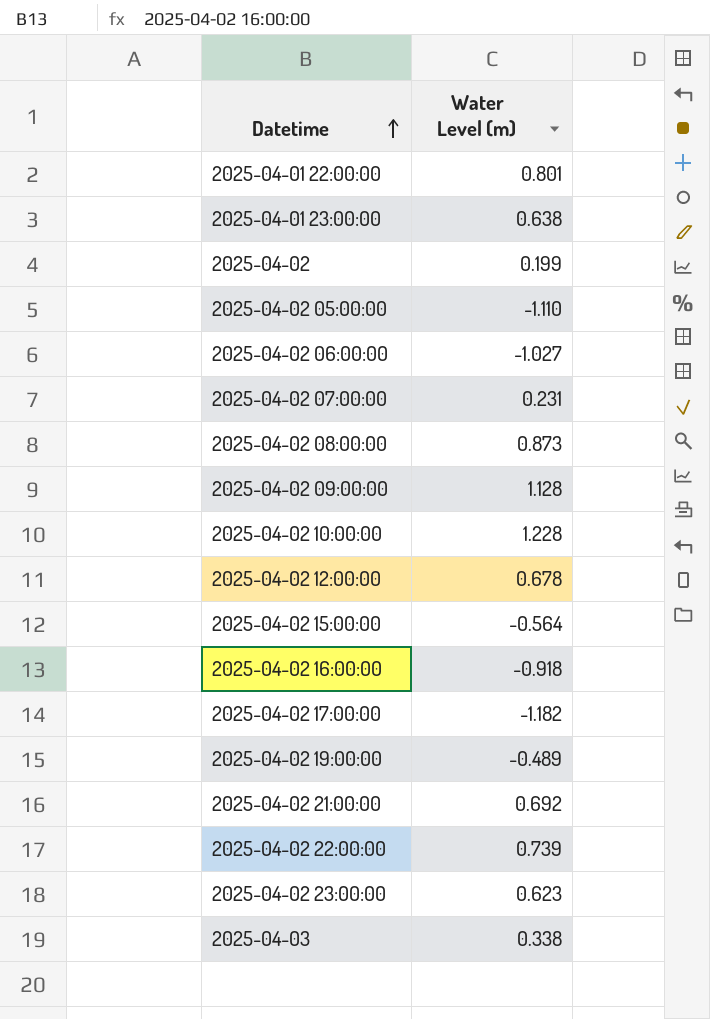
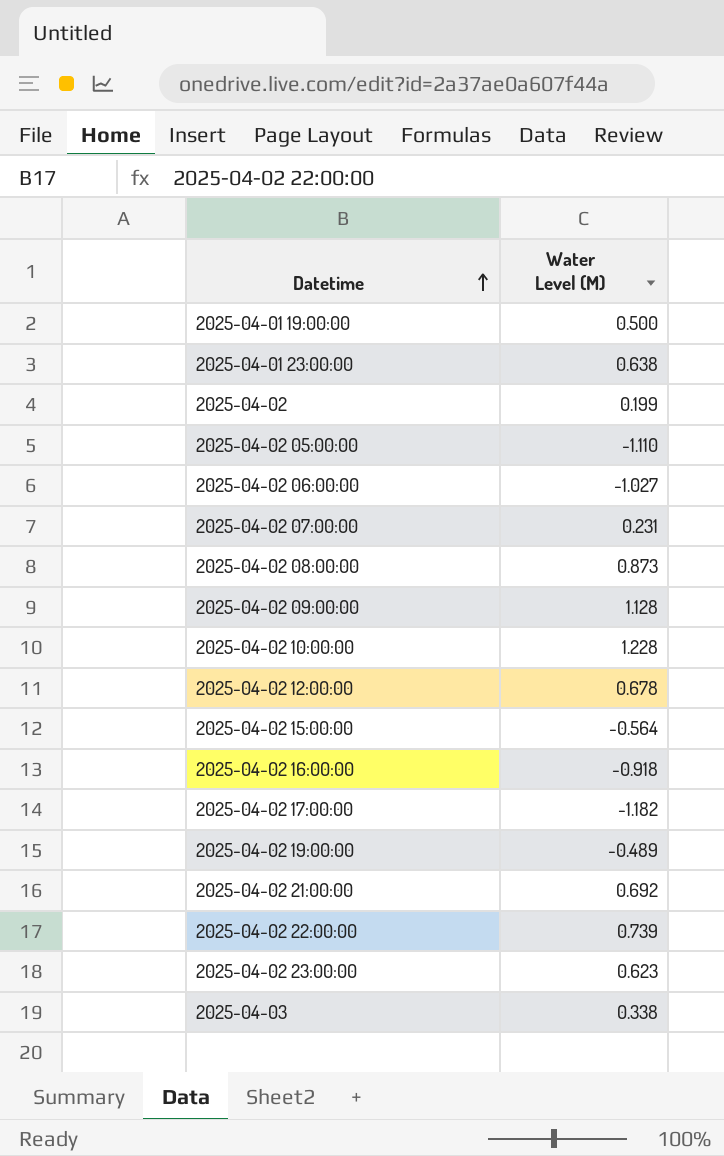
column name: Water Level (m) -> Water Level (M)
row 2025-04-01 22:00:00: 0.801 -> none
row 2025-04-01 19:00:00: none -> 0.500

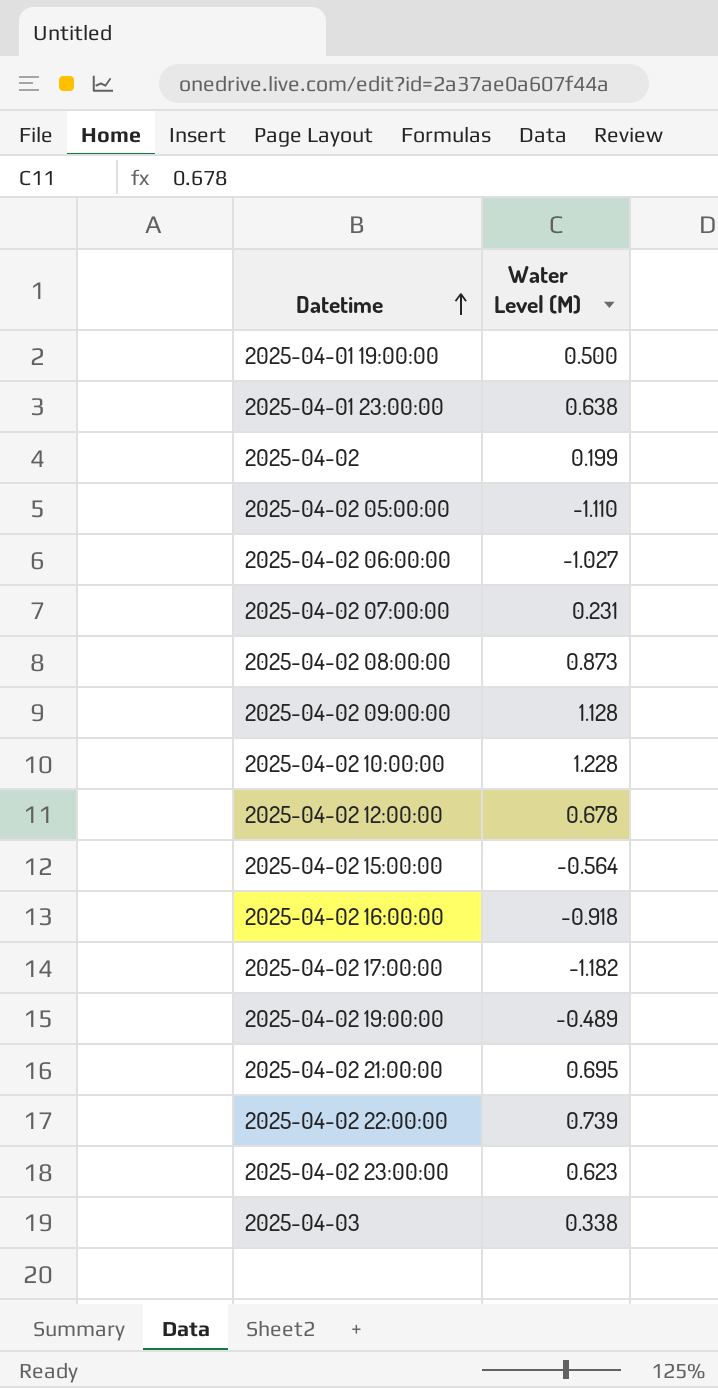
2025-04-02 21:00:00 | Water Level (M): 0.692 -> 0.695

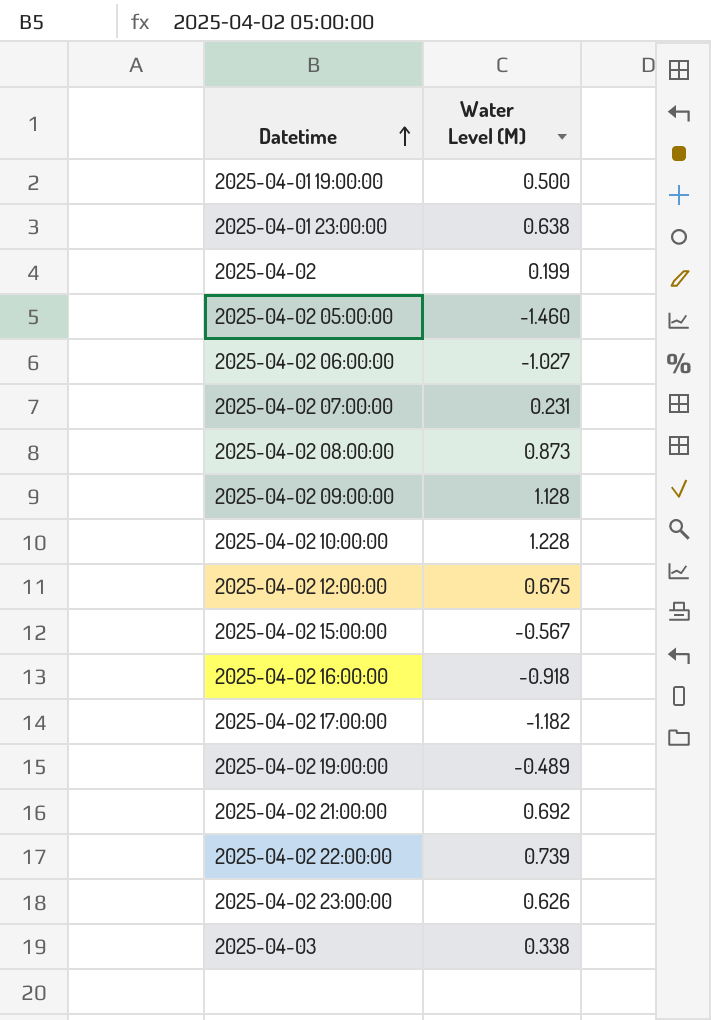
2025-04-02 05:00:00 | Water Level (M): -1.110 -> -1.460
2025-04-02 12:00:00 | Water Level (M): 0.678 -> 0.675
2025-04-02 15:00:00 | Water Level (M): -0.564 -> -0.567
2025-04-02 21:00:00 | Water Level (M): 0.695 -> 0.692
2025-04-02 23:00:00 | Water Level (M): 0.623 -> 0.626

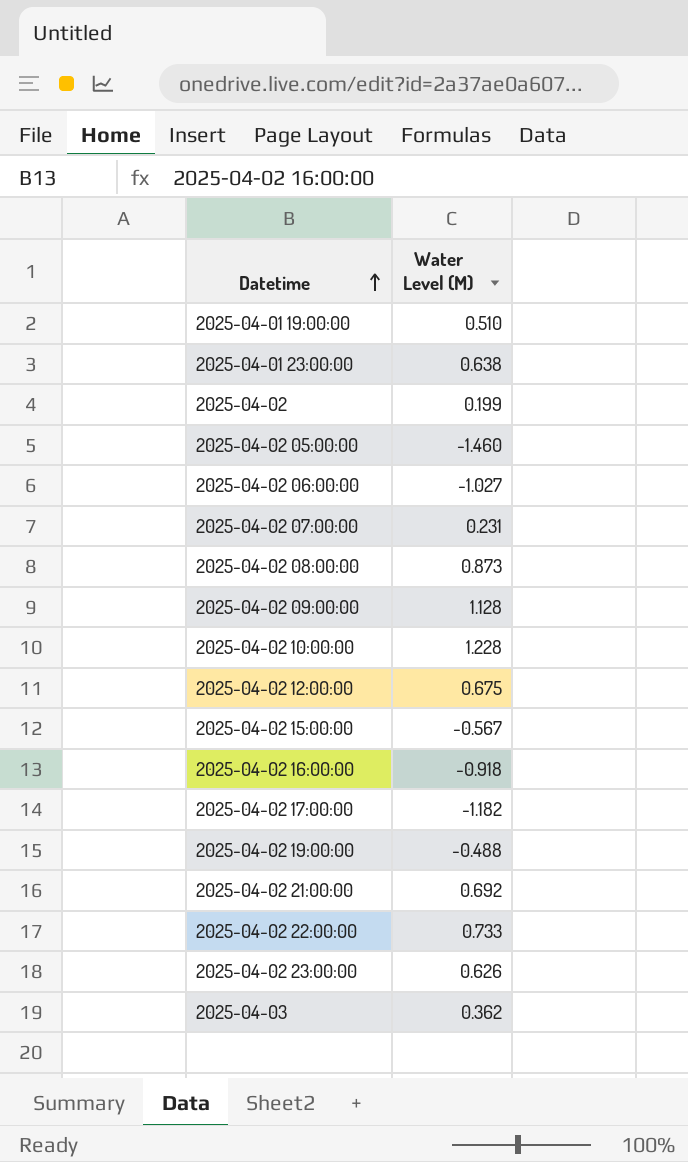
2025-04-01 19:00:00 | Water Level (M): 0.500 -> 0.510
2025-04-02 19:00:00 | Water Level (M): -0.489 -> -0.488
2025-04-02 22:00:00 | Water Level (M): 0.739 -> 0.733
2025-04-03 | Water Level (M): 0.338 -> 0.362

